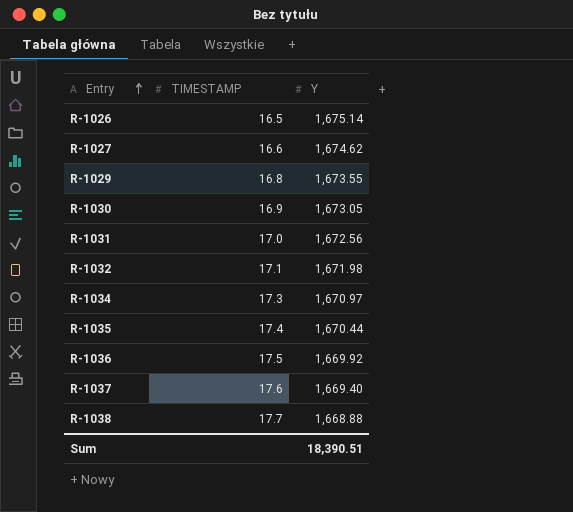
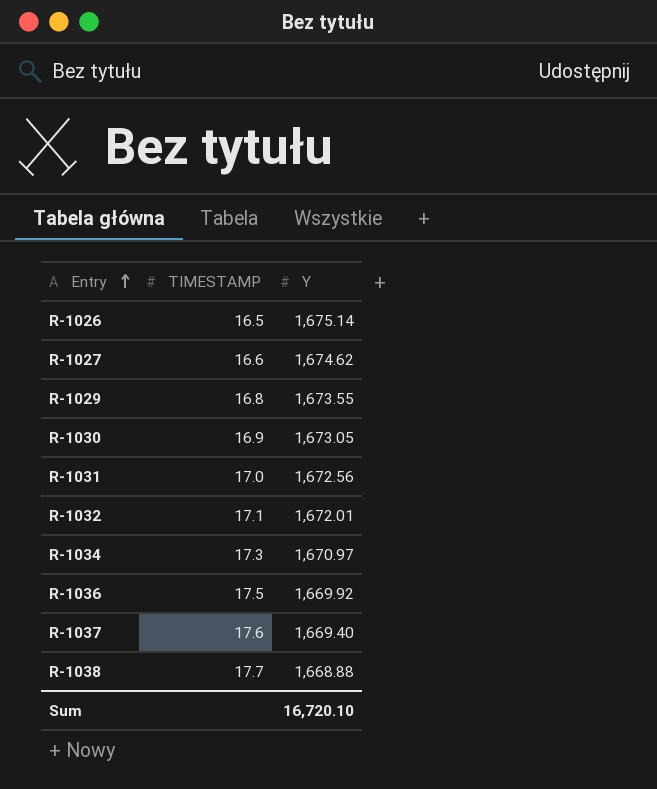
row R-1035: 17.4 | 1,670.44 -> none
R-1032 | Y: 1,671.98 -> 1,672.01
Sum | Y: 18,390.51 -> 16,720.10

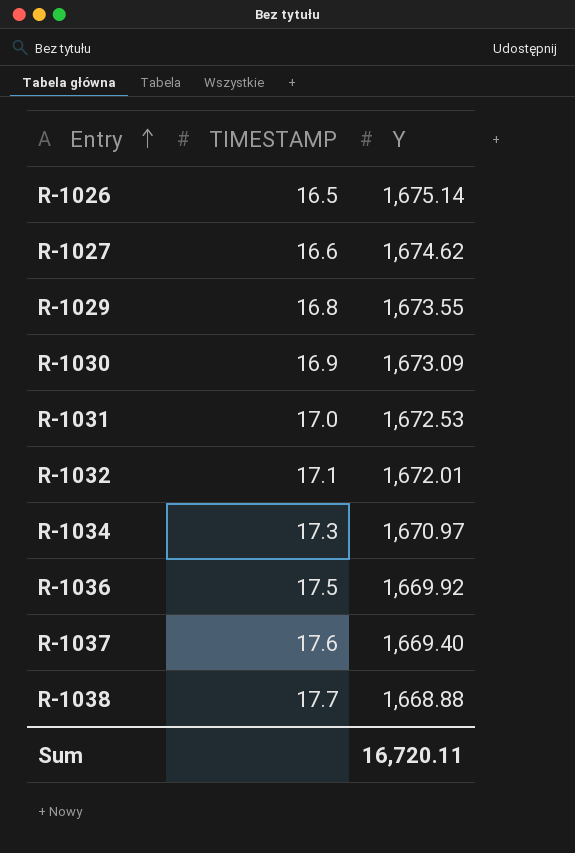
R-1030 | Y: 1,673.05 -> 1,673.09
R-1031 | Y: 1,672.56 -> 1,672.53
Sum | Y: 16,720.10 -> 16,720.11

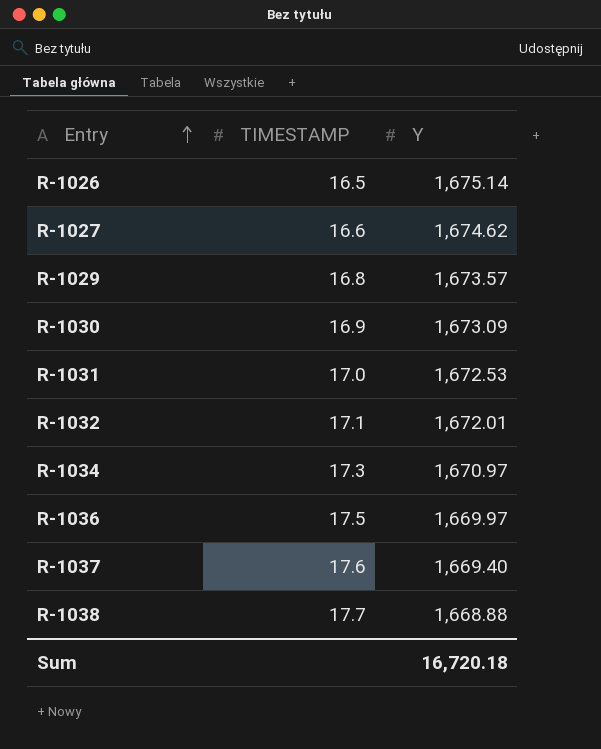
R-1029 | Y: 1,673.55 -> 1,673.57
R-1036 | Y: 1,669.92 -> 1,669.97
Sum | Y: 16,720.11 -> 16,720.18

